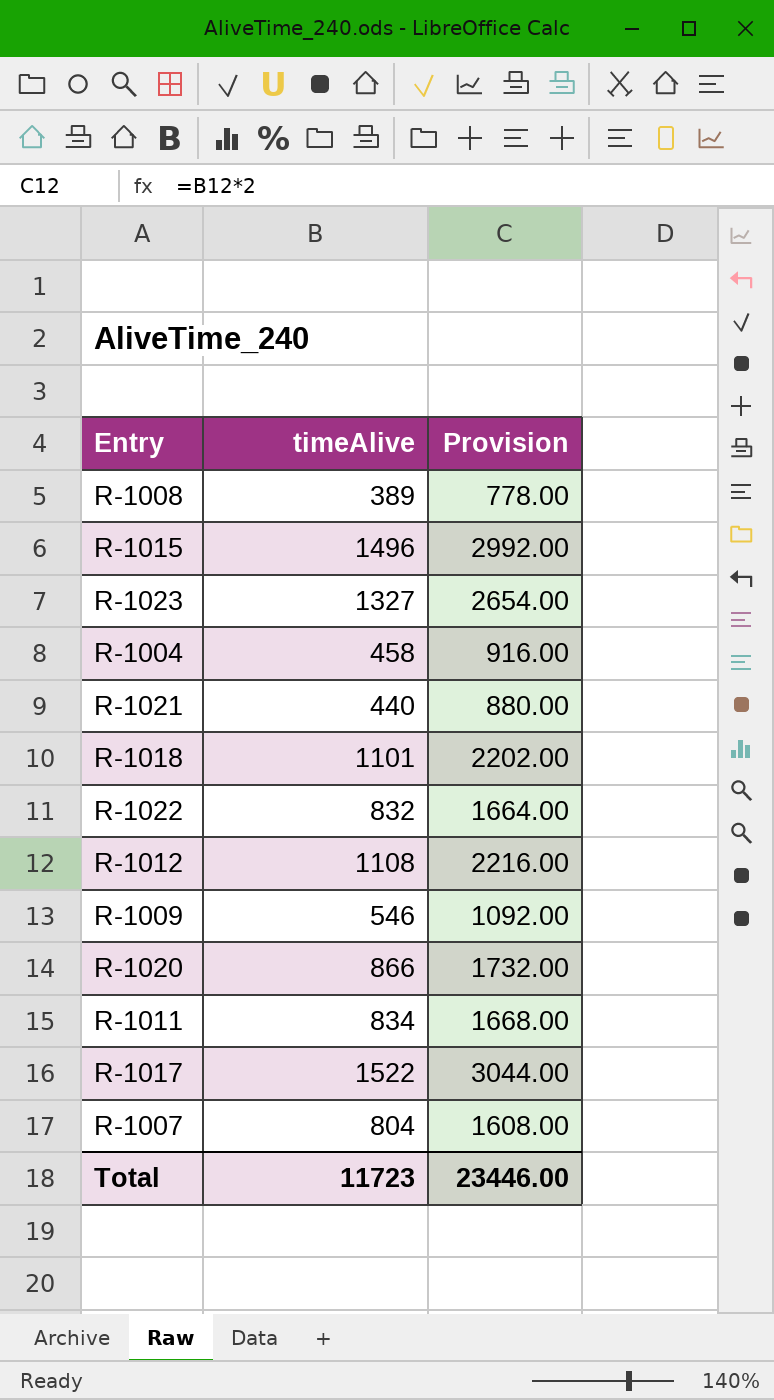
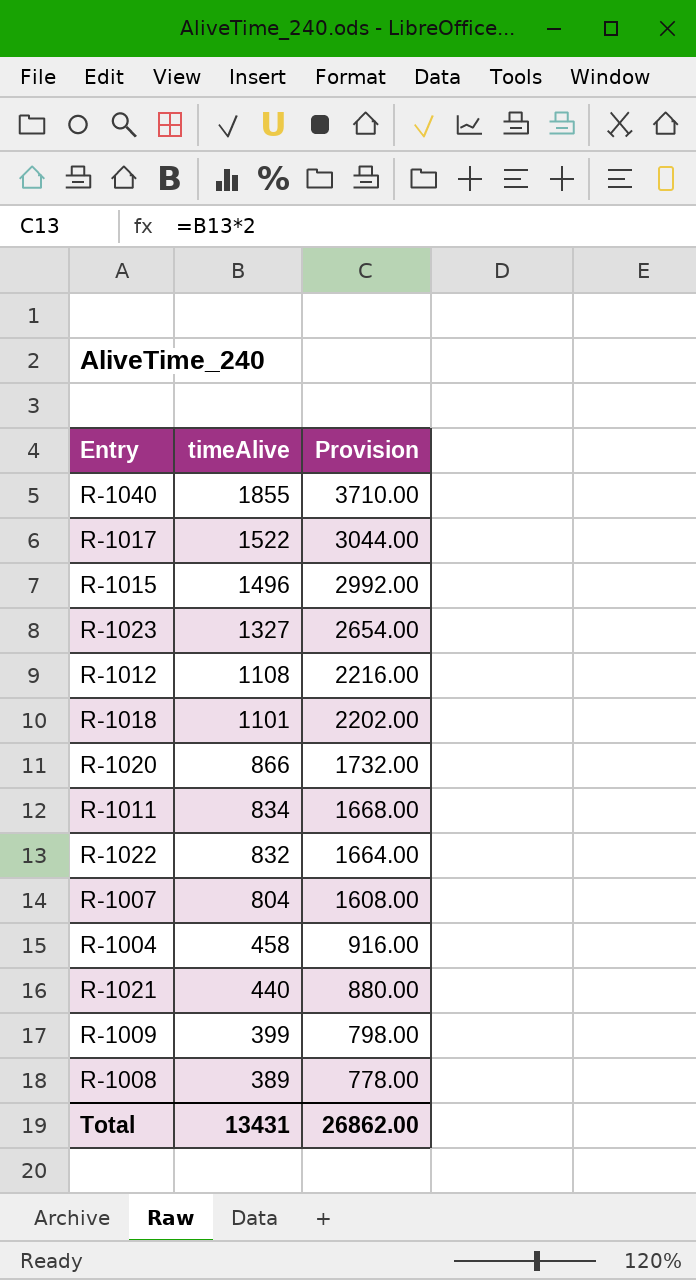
row order: none -> timeAlive descending
row R-1040: none -> 1855 | 3710.00
R-1009 | timeAlive: 546 -> 399
R-1009 | Provision: 1092.00 -> 798.00
Total | timeAlive: 11723 -> 13431
Total | Provision: 23446.00 -> 26862.00

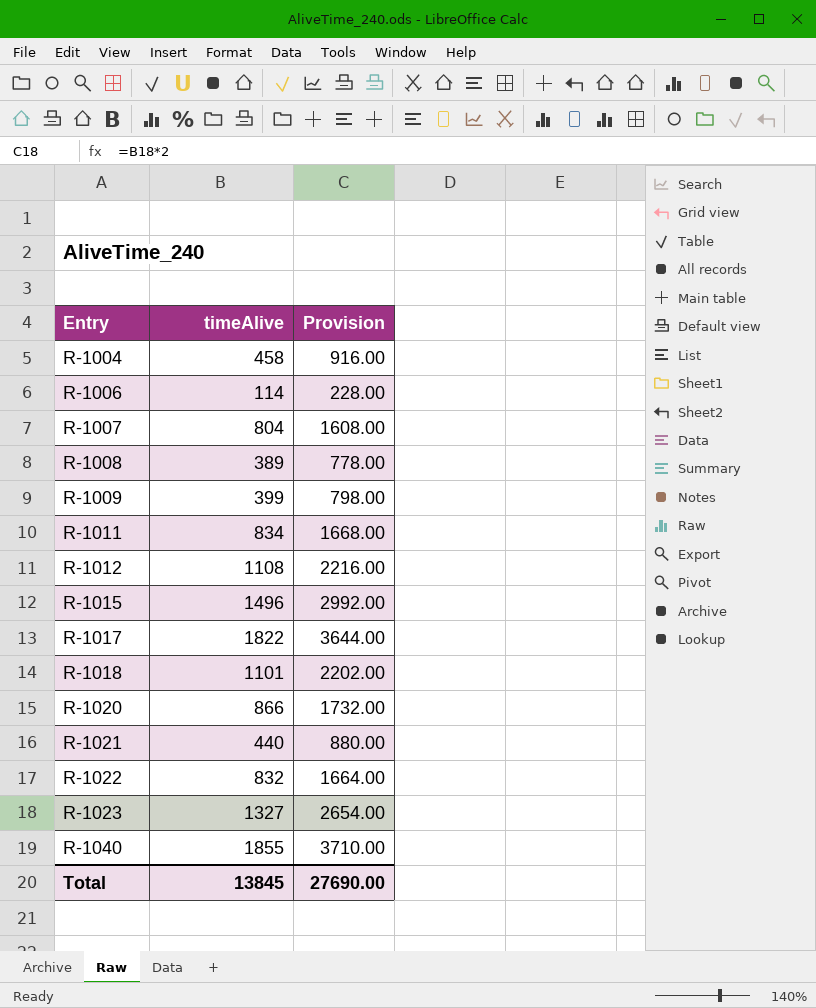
row order: timeAlive descending -> Entry ascending
row R-1006: none -> 114 | 228.00
R-1017 | timeAlive: 1522 -> 1822
R-1017 | Provision: 3044.00 -> 3644.00
Total | timeAlive: 13431 -> 13845
Total | Provision: 26862.00 -> 27690.00

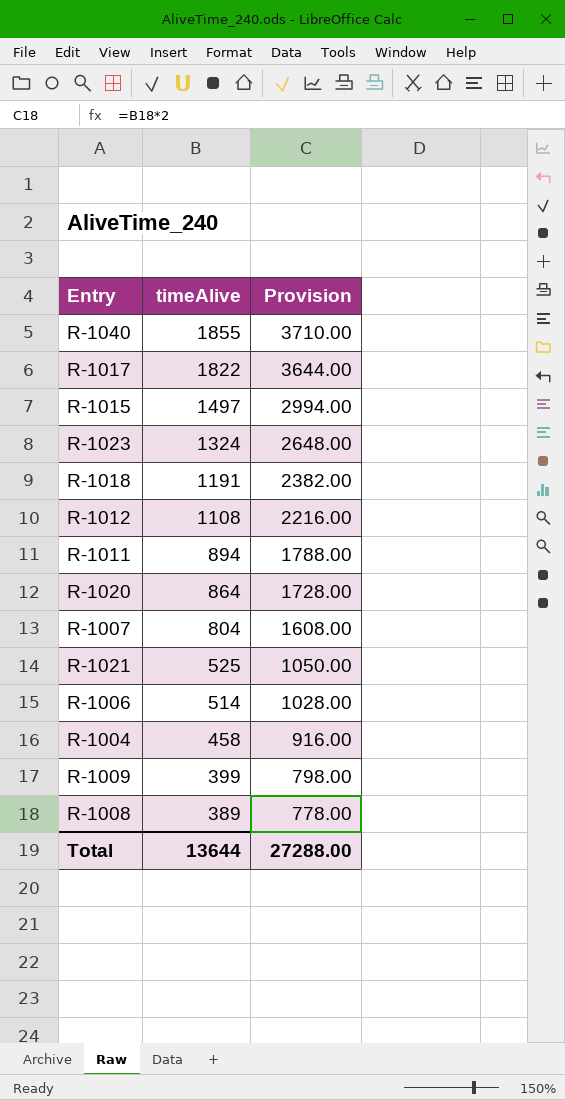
row order: Entry ascending -> timeAlive descending
row R-1022: 832 | 1664.00 -> none
R-1015 | timeAlive: 1496 -> 1497
R-1015 | Provision: 2992.00 -> 2994.00
R-1023 | timeAlive: 1327 -> 1324
R-1023 | Provision: 2654.00 -> 2648.00
R-1018 | timeAlive: 1101 -> 1191
R-1018 | Provision: 2202.00 -> 2382.00
R-1011 | timeAlive: 834 -> 894
R-1011 | Provision: 1668.00 -> 1788.00
R-1020 | timeAlive: 866 -> 864
R-1020 | Provision: 1732.00 -> 1728.00
R-1021 | timeAlive: 440 -> 525
R-1021 | Provision: 880.00 -> 1050.00
R-1006 | timeAlive: 114 -> 514
R-1006 | Provision: 228.00 -> 1028.00
Total | timeAlive: 13845 -> 13644
Total | Provision: 27690.00 -> 27288.00

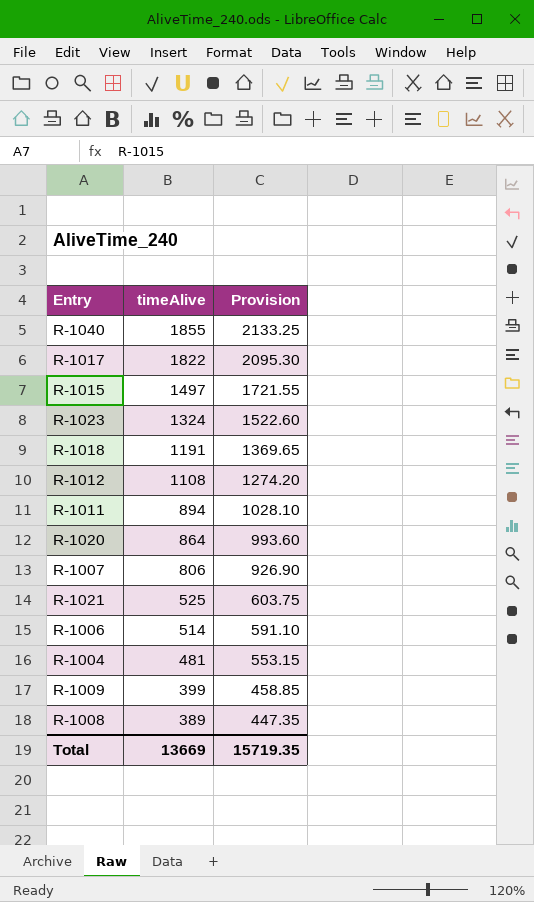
column Provision | formula: [timeAlive] * 2 -> [timeAlive] * 1.15
R-1007 | timeAlive: 804 -> 806
R-1004 | timeAlive: 458 -> 481
Total | timeAlive: 13644 -> 13669
Total | Provision: 27288.00 -> 15719.35

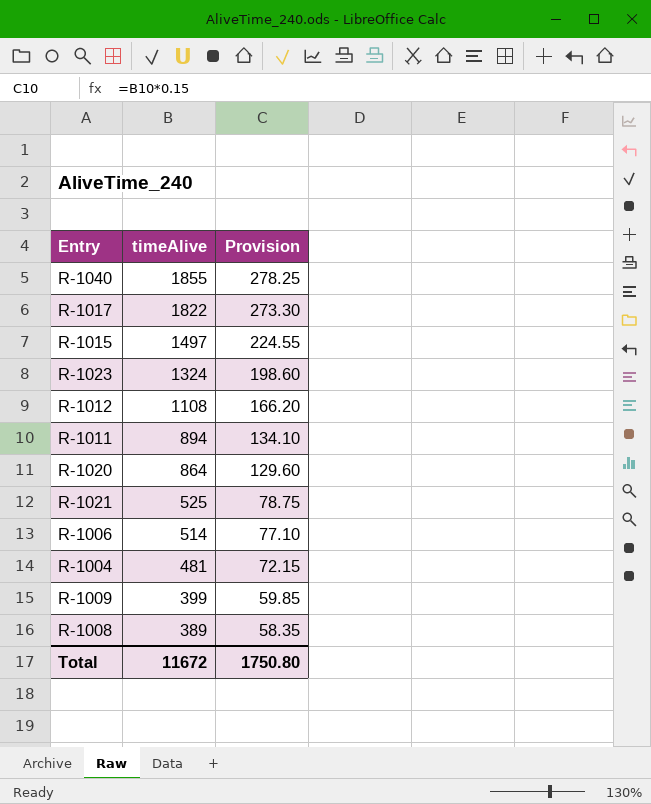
column Provision | formula: [timeAlive] * 1.15 -> [timeAlive] * 0.15
row R-1018: 1191 | 1369.65 -> none
row R-1007: 806 | 926.90 -> none
Total | timeAlive: 13669 -> 11672
Total | Provision: 15719.35 -> 1750.80

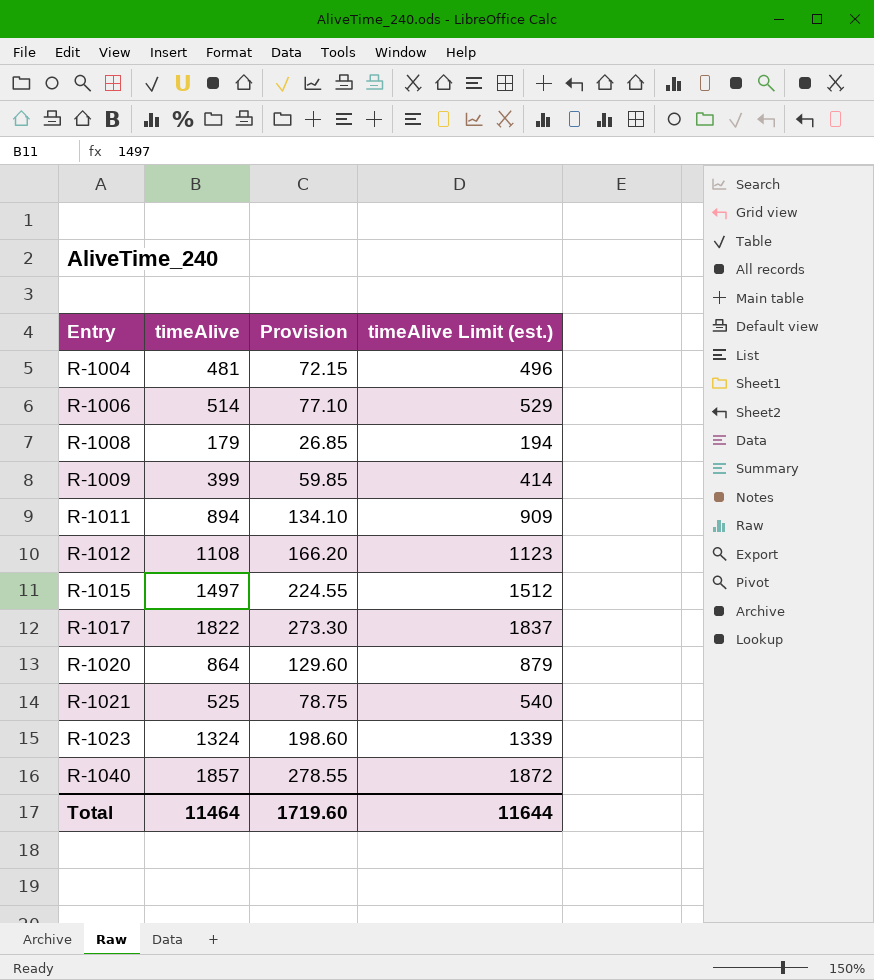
row order: timeAlive descending -> Entry ascending
column timeAlive Limit (est.) | formula: none -> [timeAlive] + 15
R-1008 | timeAlive: 389 -> 179
R-1008 | Provision: 58.35 -> 26.85
R-1040 | timeAlive: 1855 -> 1857
R-1040 | Provision: 278.25 -> 278.55
Total | timeAlive: 11672 -> 11464
Total | Provision: 1750.80 -> 1719.60

